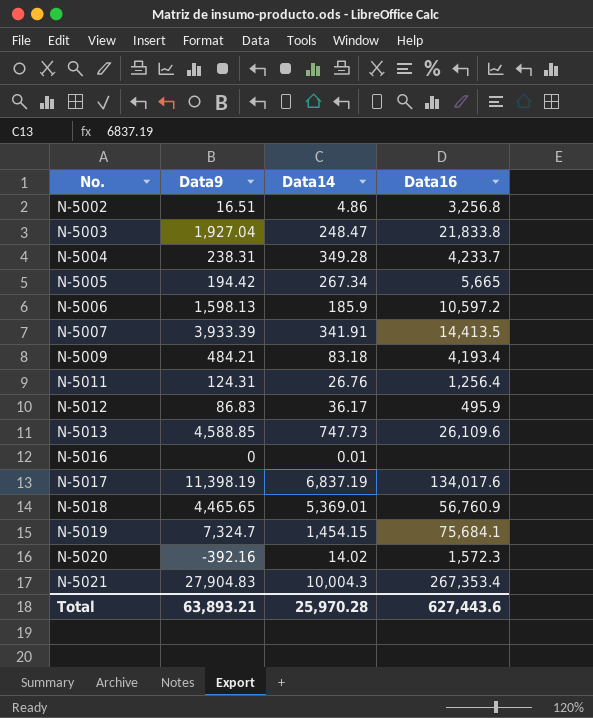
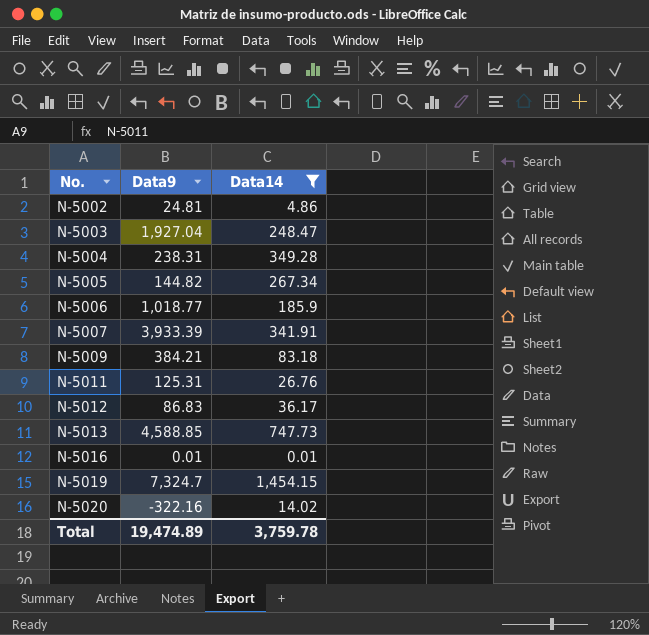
filter: none -> Data14 <= 1,454.15
column Data16 | position: 4 -> none
N-5002 | Data9: 16.51 -> 24.81
N-5005 | Data9: 194.42 -> 144.82
N-5006 | Data9: 1,598.13 -> 1,018.77
N-5009 | Data9: 484.21 -> 384.21
N-5011 | Data9: 124.31 -> 125.31
N-5016 | Data9: 0 -> 0.01
N-5020 | Data9: -392.16 -> -322.16
Total | Data9: 63,893.21 -> 19,474.89
Total | Data14: 25,970.28 -> 3,759.78

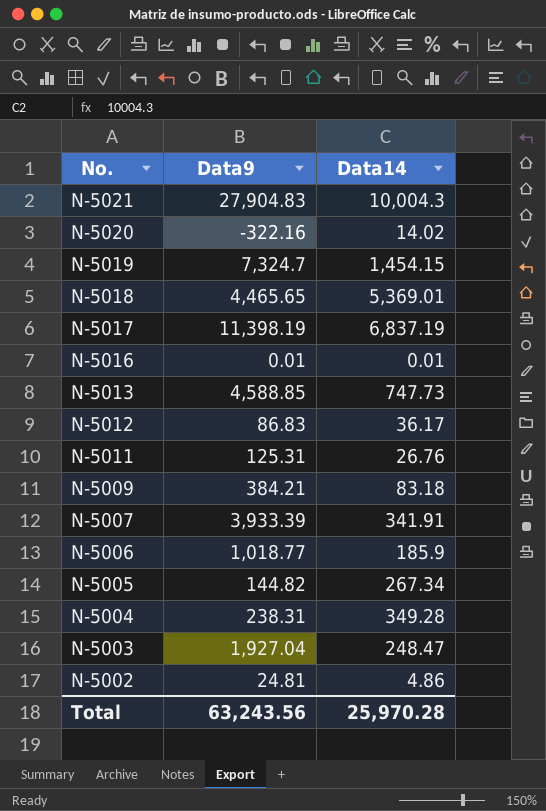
filter: Data14 <= 1,454.15 -> none
row order: No. ascending -> No. descending
Total | Data9: 19,474.89 -> 63,243.56
Total | Data14: 3,759.78 -> 25,970.28

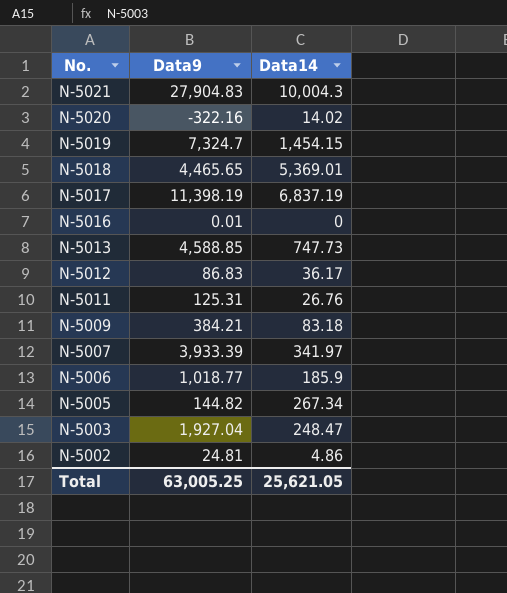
row N-5004: 238.31 | 349.28 -> none
N-5016 | Data14: 0.01 -> 0
N-5007 | Data14: 341.91 -> 341.97
Total | Data9: 63,243.56 -> 63,005.25
Total | Data14: 25,970.28 -> 25,621.05

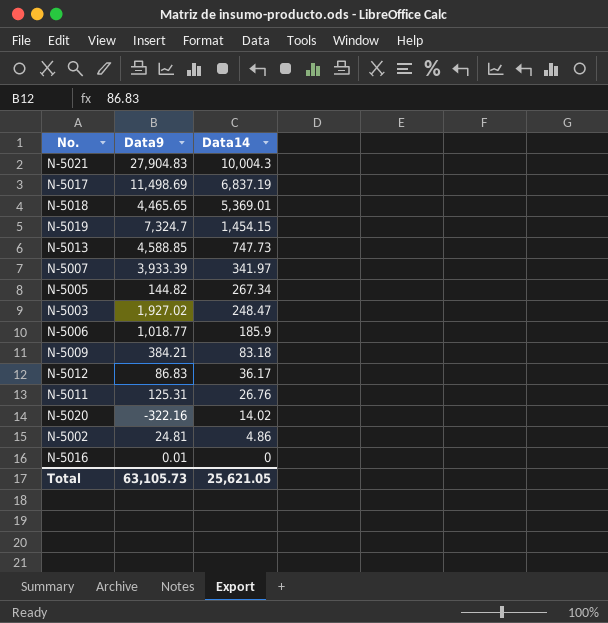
row order: No. descending -> Data14 descending
N-5017 | Data9: 11,398.19 -> 11,498.69
N-5003 | Data9: 1,927.04 -> 1,927.02
Total | Data9: 63,005.25 -> 63,105.73

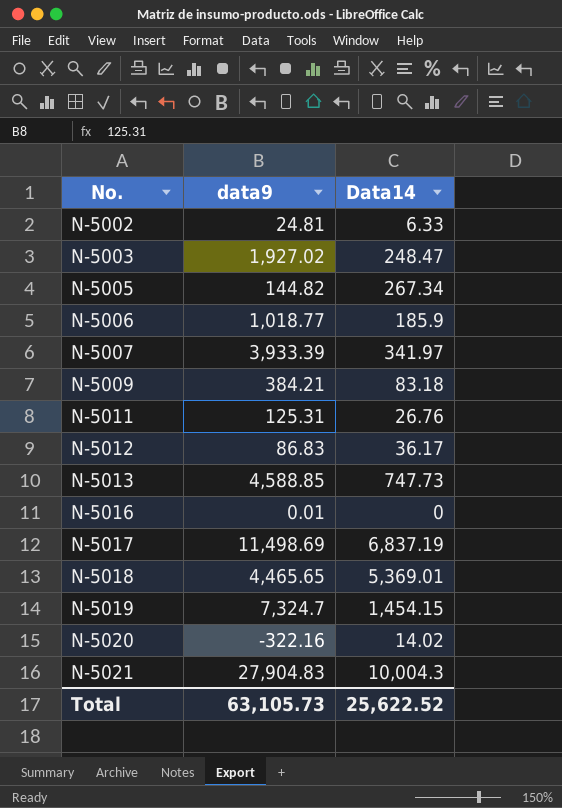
row order: Data14 descending -> No. ascending
column name: Data9 -> data9
N-5002 | Data14: 4.86 -> 6.33
Total | Data14: 25,621.05 -> 25,622.52

